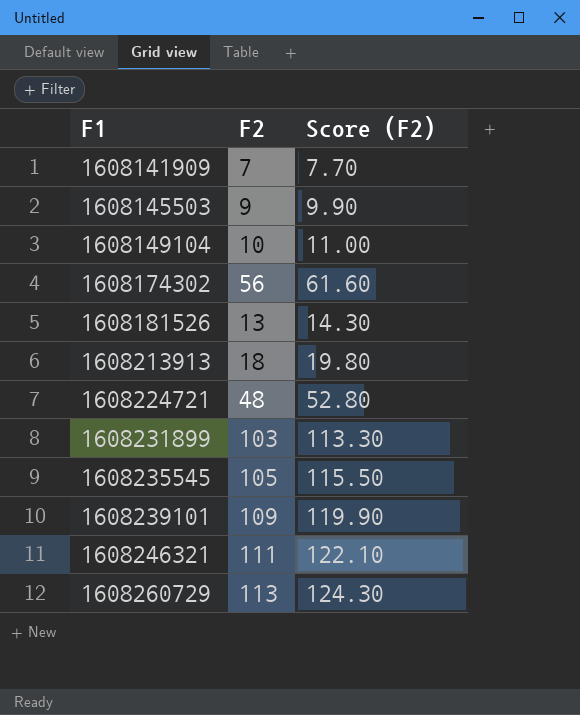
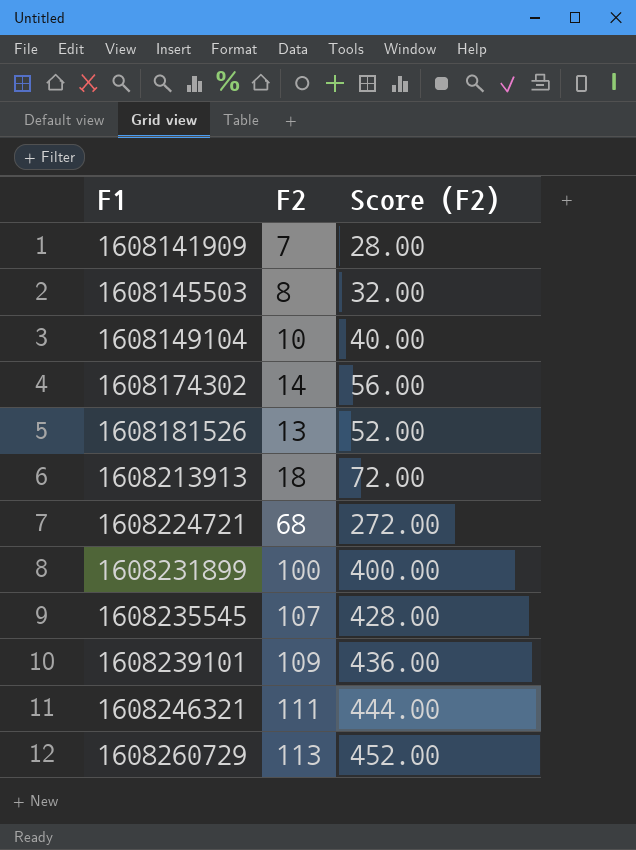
column Score (F2) | formula: [F2] * 1.1 -> [F2] * 4
1608145503 | F2: 9 -> 8
1608174302 | F2: 56 -> 14
1608224721 | F2: 48 -> 68
1608231899 | F2: 103 -> 100
1608235545 | F2: 105 -> 107

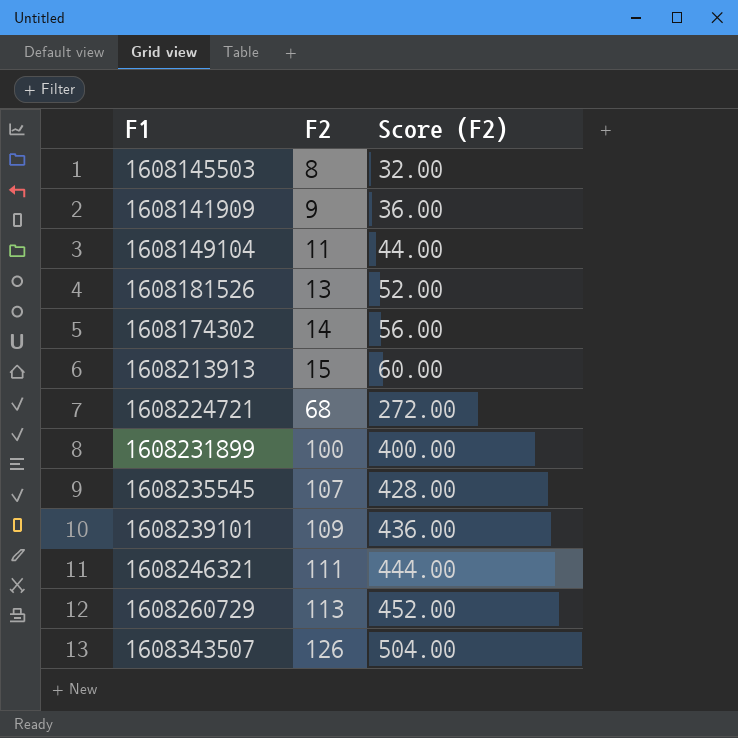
row order: F1 ascending -> F2 ascending
1608141909 | F2: 7 -> 9
1608141909 | Score (F2): 28.00 -> 36.00
1608149104 | F2: 10 -> 11
1608149104 | Score (F2): 40.00 -> 44.00
1608213913 | F2: 18 -> 15
1608213913 | Score (F2): 72.00 -> 60.00
row 1608343507: none -> 126 | 504.00

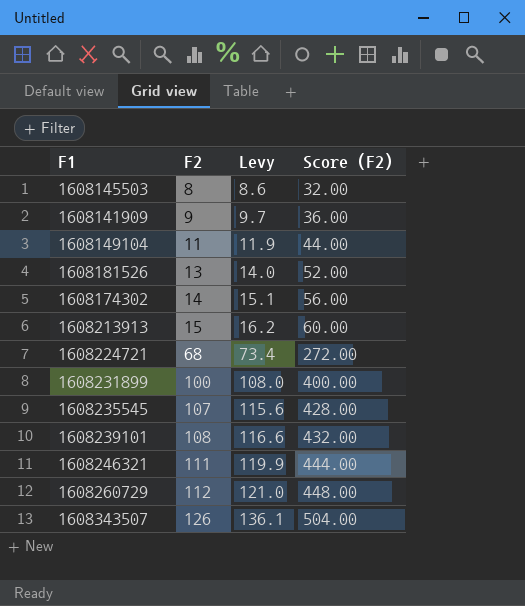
column Levy | formula: none -> [F2] * 1.08
1608239101 | F2: 109 -> 108
1608239101 | Score (F2): 436.00 -> 432.00
1608260729 | F2: 113 -> 112
1608260729 | Score (F2): 452.00 -> 448.00

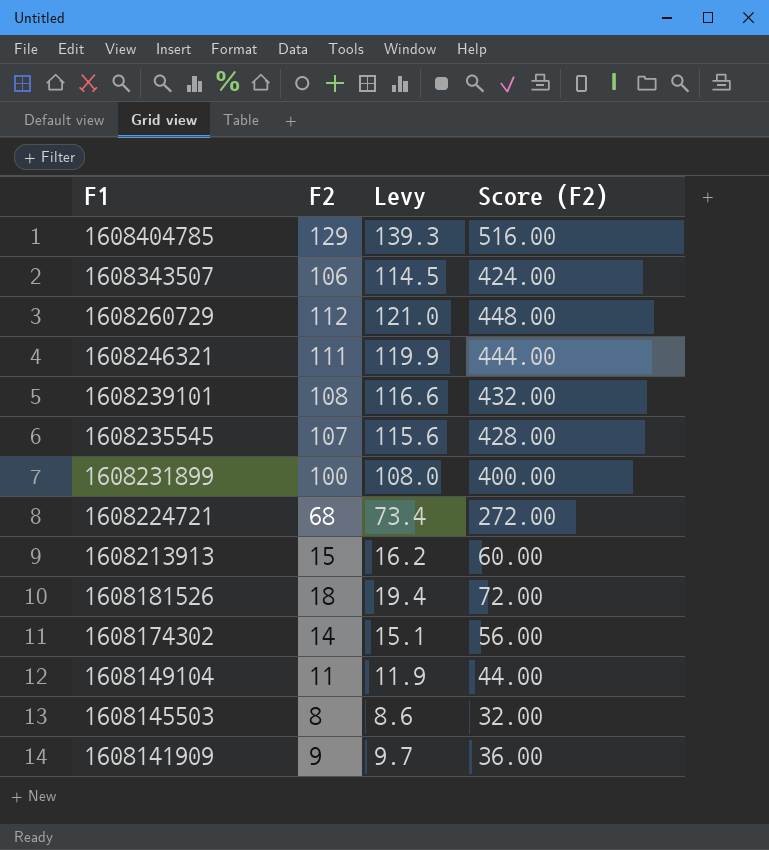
row order: F2 ascending -> F1 descending
row 1608404785: none -> 129 | 139.3 | 516.00
1608343507 | F2: 126 -> 106
1608343507 | Levy: 136.1 -> 114.5
1608343507 | Score (F2): 504.00 -> 424.00
1608181526 | F2: 13 -> 18
1608181526 | Levy: 14.0 -> 19.4
1608181526 | Score (F2): 52.00 -> 72.00

